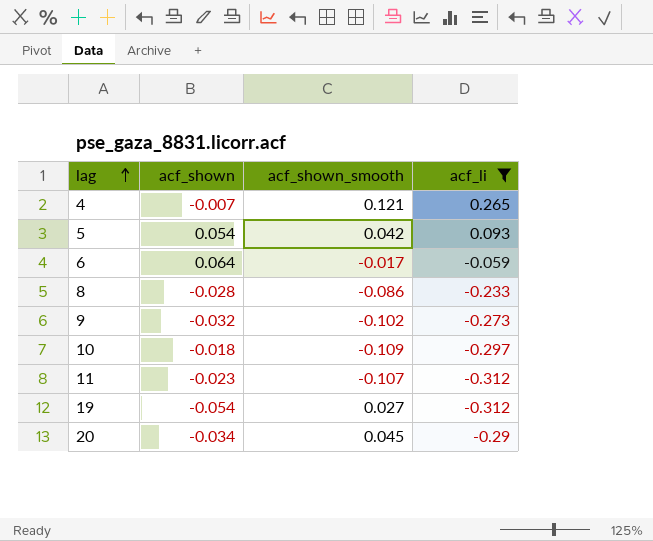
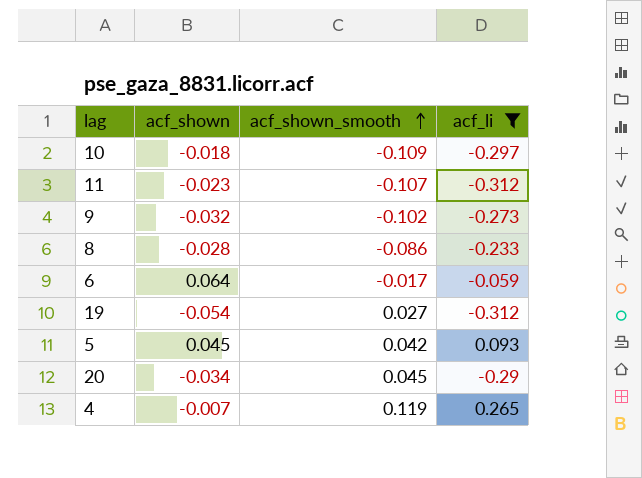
row order: lag ascending -> acf_shown_smooth ascending
5 | acf_shown: 0.054 -> 0.045
4 | acf_shown_smooth: 0.121 -> 0.119

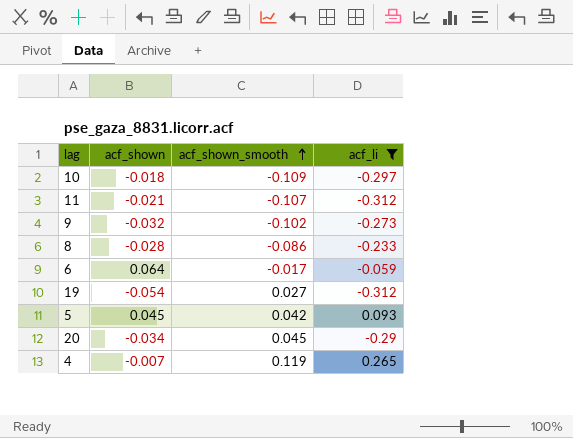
11 | acf_shown: -0.023 -> -0.021

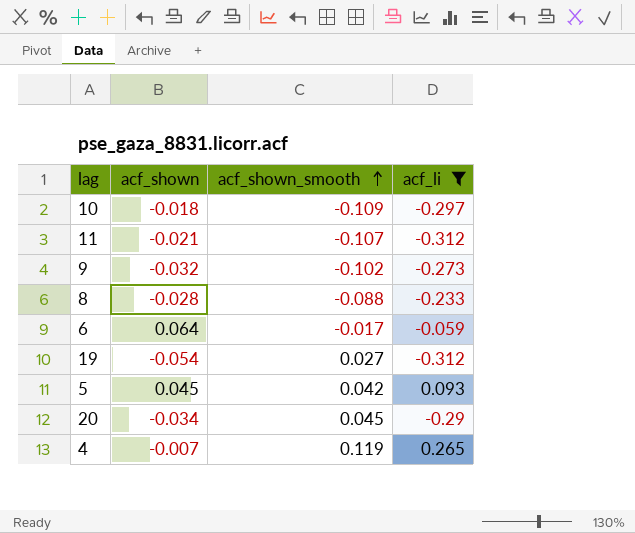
8 | acf_shown_smooth: -0.086 -> -0.088

